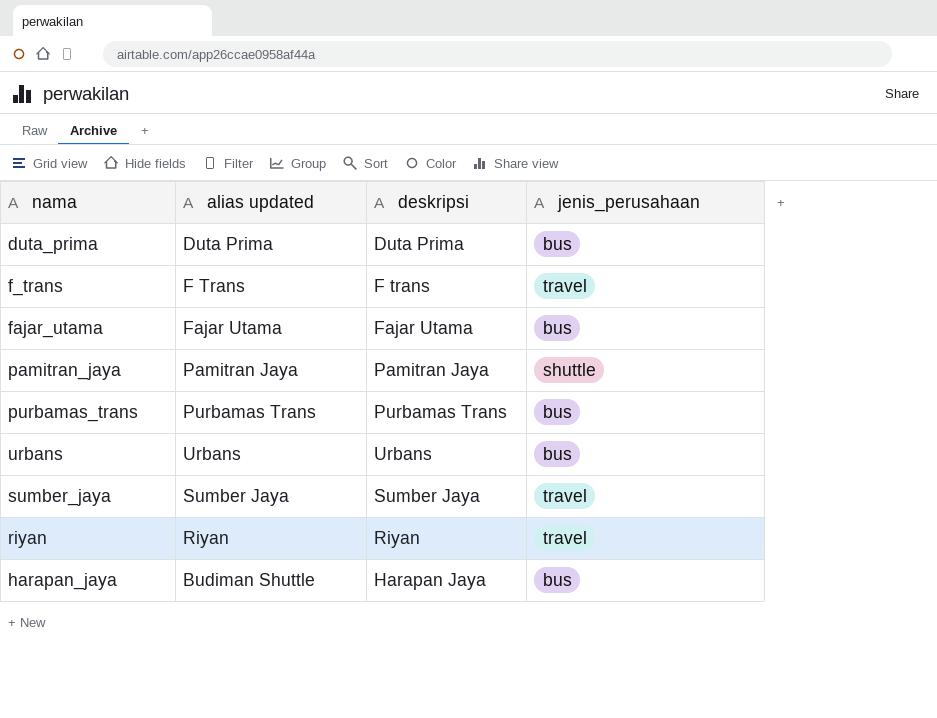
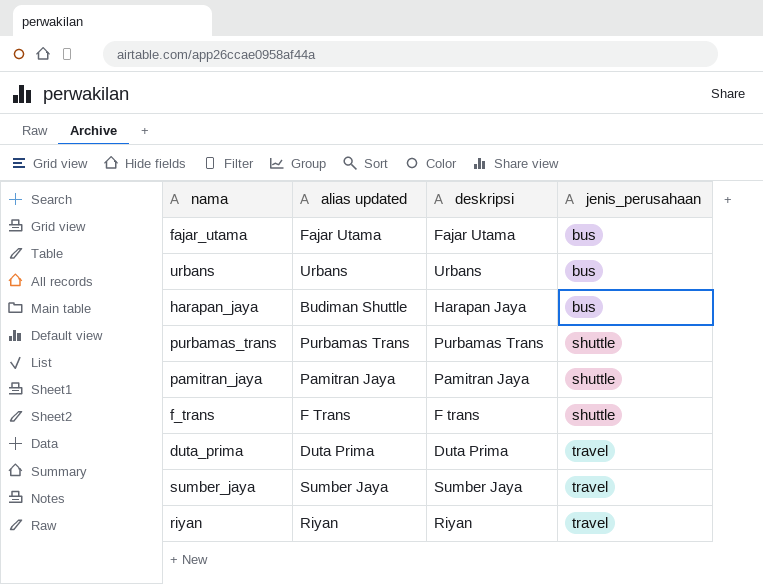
row order: none -> jenis_perusahaan ascending
purbamas_trans | jenis_perusahaan: bus -> shuttle
f_trans | jenis_perusahaan: travel -> shuttle
duta_prima | jenis_perusahaan: bus -> travel

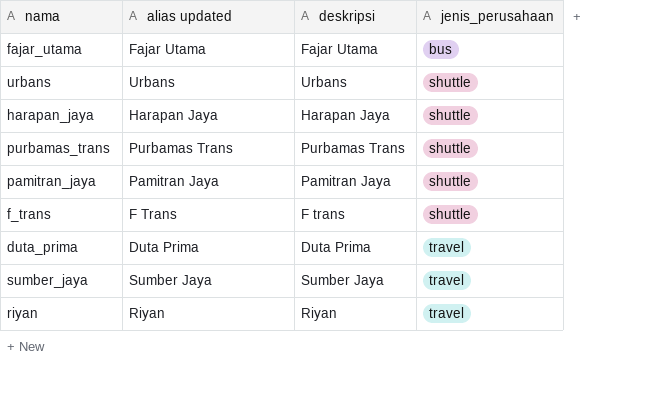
urbans | jenis_perusahaan: bus -> shuttle
harapan_jaya | alias updated: Budiman Shuttle -> Harapan Jaya
harapan_jaya | jenis_perusahaan: bus -> shuttle

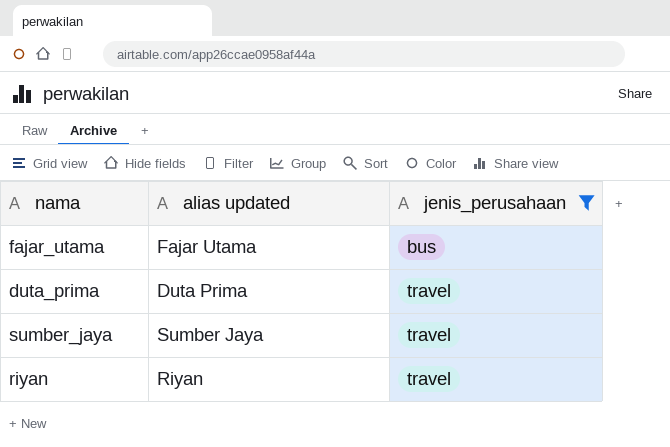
filter: none -> jenis_perusahaan != shuttle
column deskripsi | position: 3 -> none

